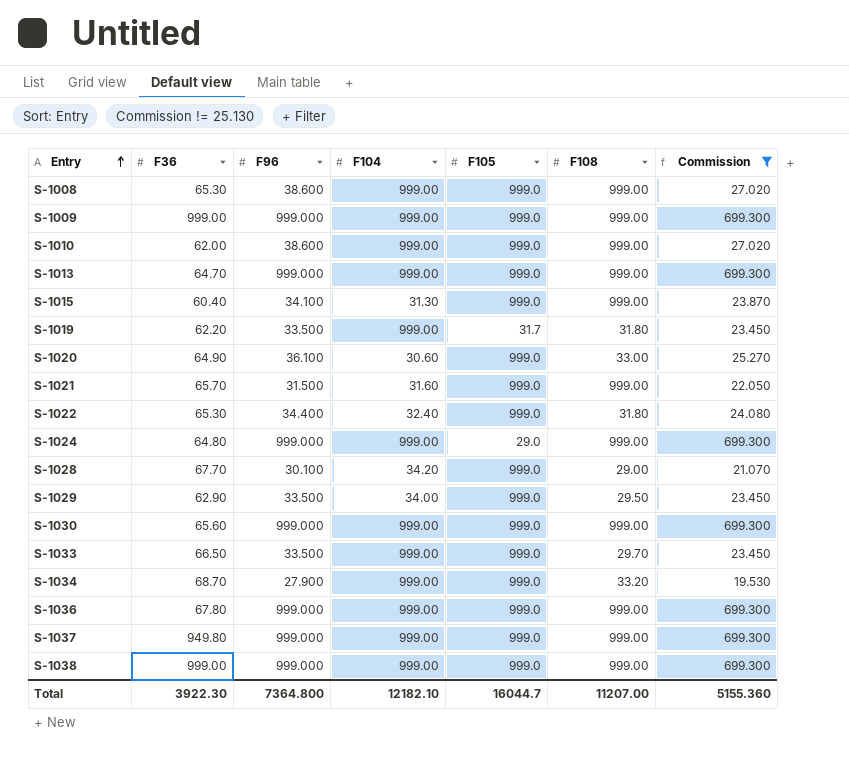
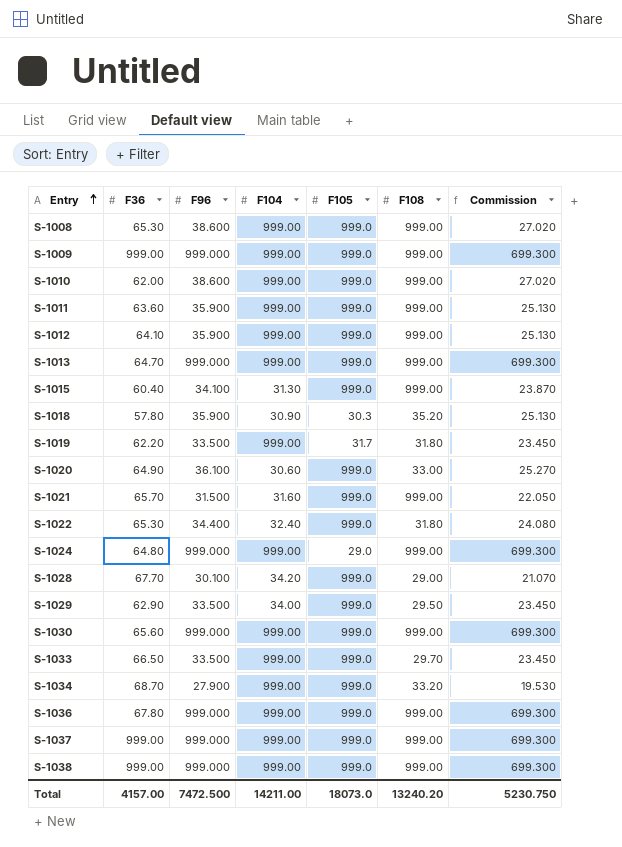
filter: Commission != 25.130 -> none
S-1037 | F36: 949.80 -> 999.00
Total | F36: 3922.30 -> 4157.00
Total | F96: 7364.800 -> 7472.500
Total | F104: 12182.10 -> 14211.00
Total | F105: 16044.7 -> 18073.0
Total | F108: 11207.00 -> 13240.20
Total | Commission: 5155.360 -> 5230.750

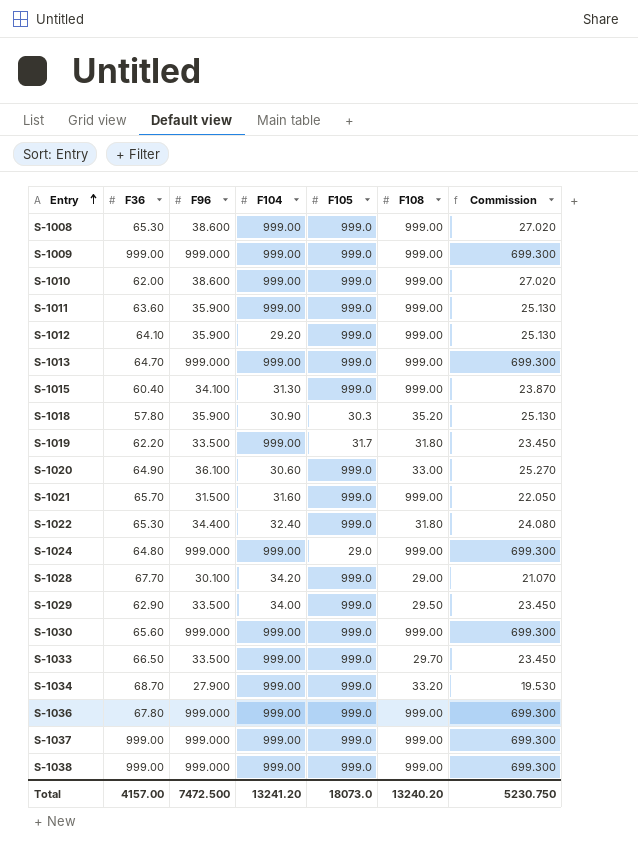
S-1012 | F104: 999.00 -> 29.20
Total | F104: 14211.00 -> 13241.20

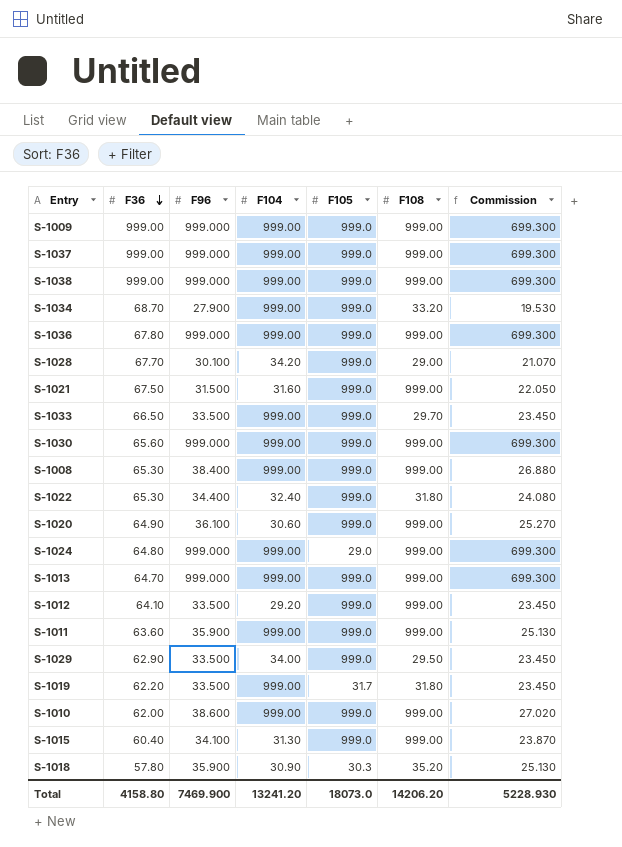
row order: Entry ascending -> F36 descending
S-1021 | F36: 65.70 -> 67.50
S-1008 | F96: 38.600 -> 38.400
S-1008 | Commission: 27.020 -> 26.880
S-1020 | F108: 33.00 -> 999.00
S-1012 | F96: 35.900 -> 33.500
S-1012 | Commission: 25.130 -> 23.450
Total | F36: 4157.00 -> 4158.80
Total | F96: 7472.500 -> 7469.900
Total | F108: 13240.20 -> 14206.20
Total | Commission: 5230.750 -> 5228.930

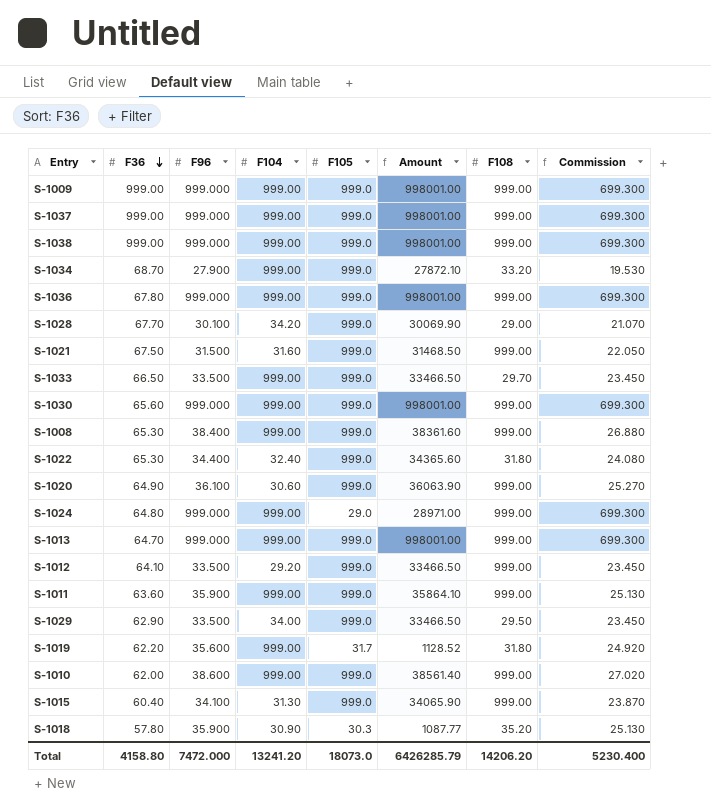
column Amount | formula: none -> [F96] * [F105]
S-1019 | F96: 33.500 -> 35.600
S-1019 | Commission: 23.450 -> 24.920
Total | F96: 7469.900 -> 7472.000
Total | Commission: 5228.930 -> 5230.400

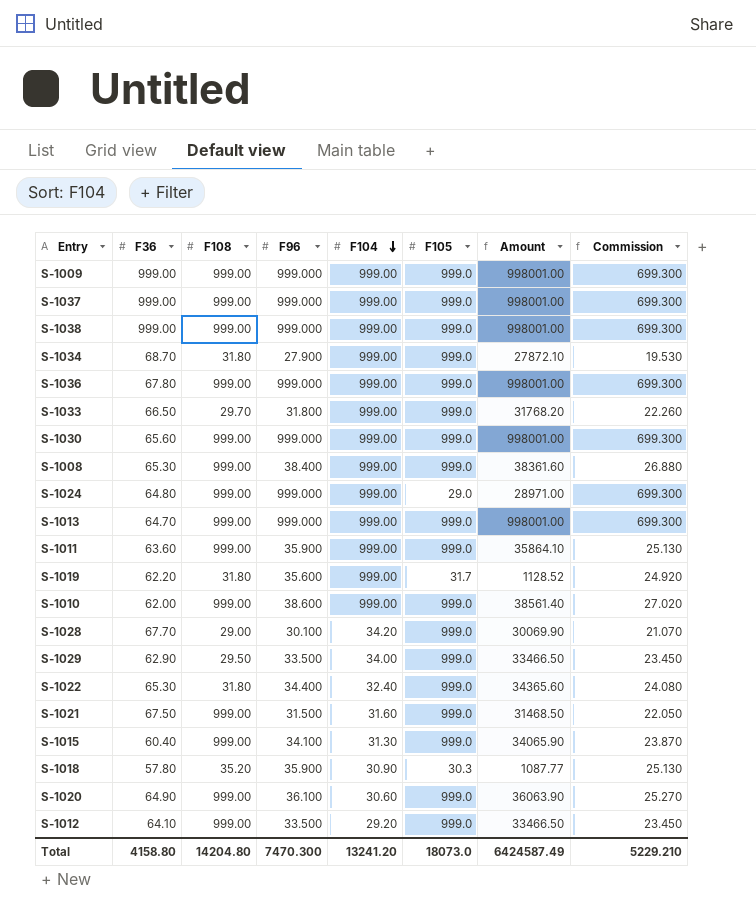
row order: F36 descending -> F104 descending
column F108 | position: 7 -> 3
S-1034 | F108: 33.20 -> 31.80
S-1033 | F96: 33.500 -> 31.800
S-1033 | Amount: 33466.50 -> 31768.20
S-1033 | Commission: 23.450 -> 22.260
Total | F108: 14206.20 -> 14204.80
Total | F96: 7472.000 -> 7470.300
Total | Amount: 6426285.79 -> 6424587.49
Total | Commission: 5230.400 -> 5229.210

